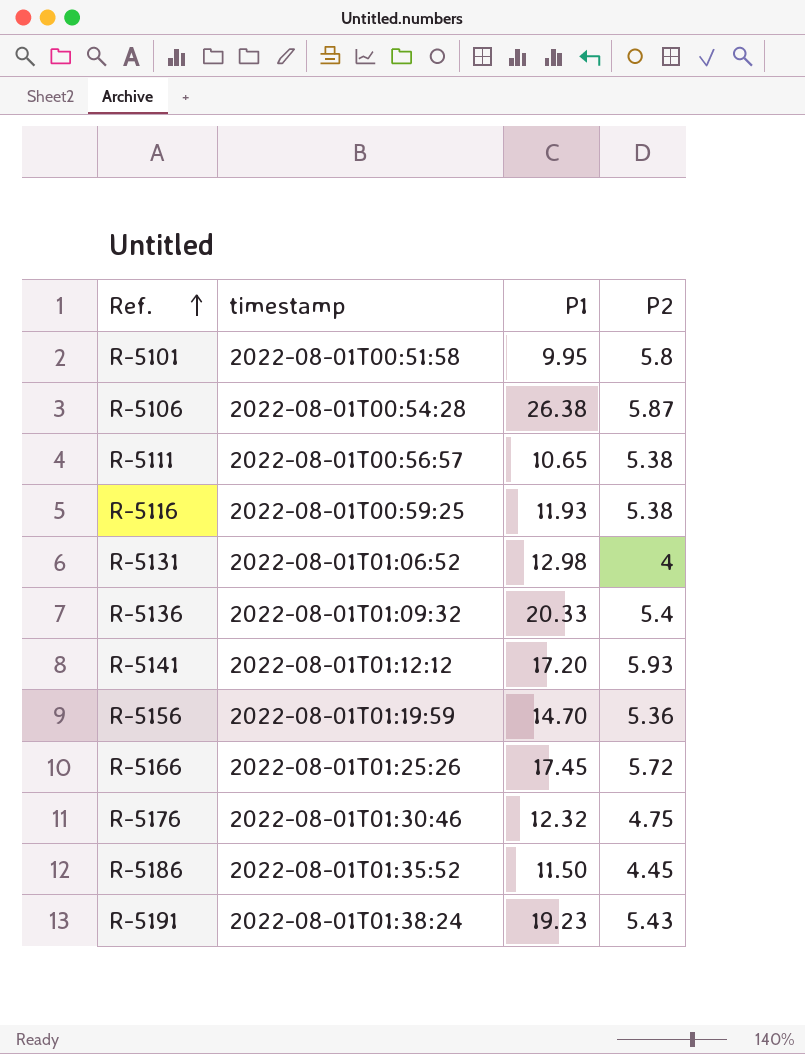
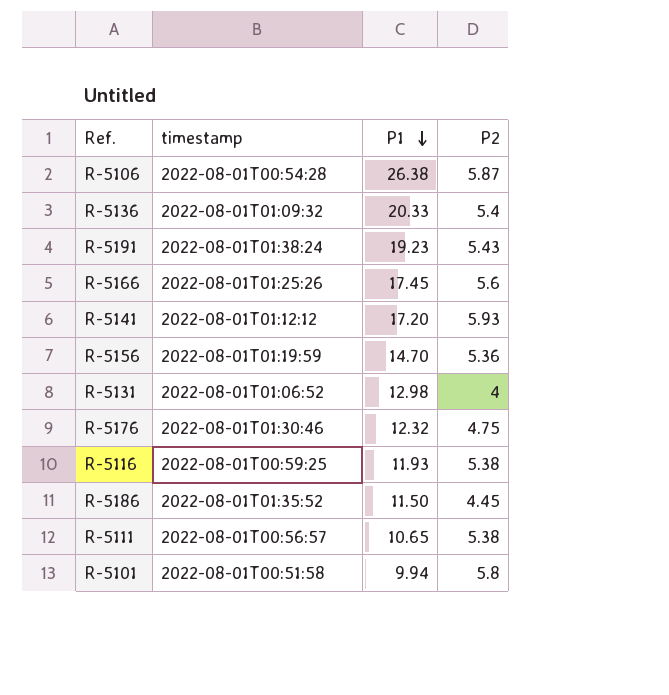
row order: Ref. ascending -> P1 descending
R-5166 | P2: 5.72 -> 5.6
R-5101 | P1: 9.95 -> 9.94

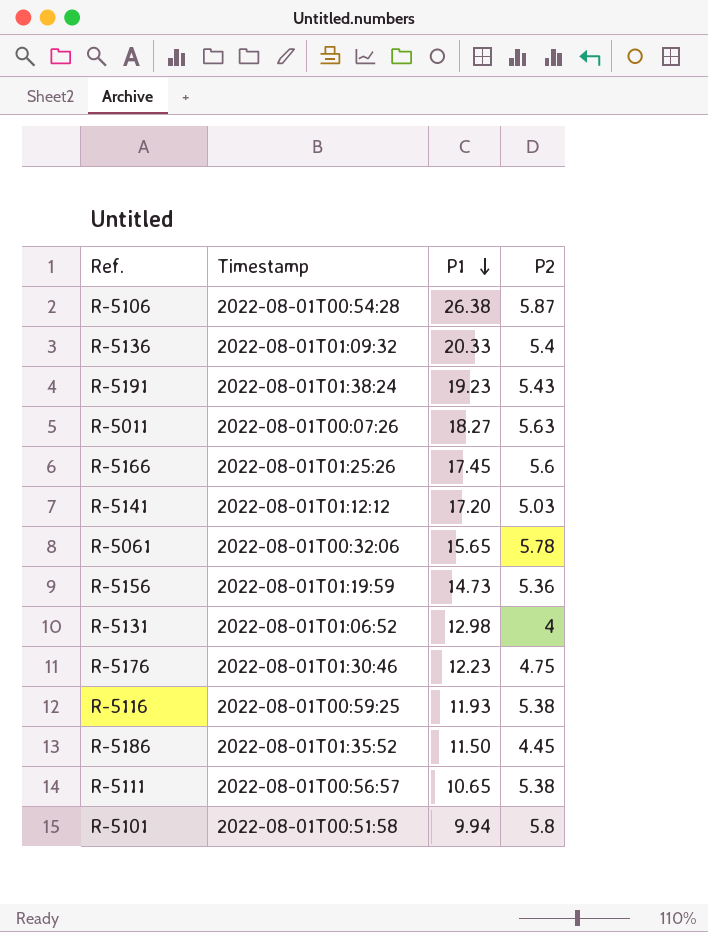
column name: timestamp -> Timestamp
row R-5011: none -> 2022-08-01T00:07:26 | 18.27 | 5.63
R-5141 | P2: 5.93 -> 5.03
row R-5061: none -> 2022-08-01T00:32:06 | 15.65 | 5.78
R-5156 | P1: 14.70 -> 14.73
R-5176 | P1: 12.32 -> 12.23

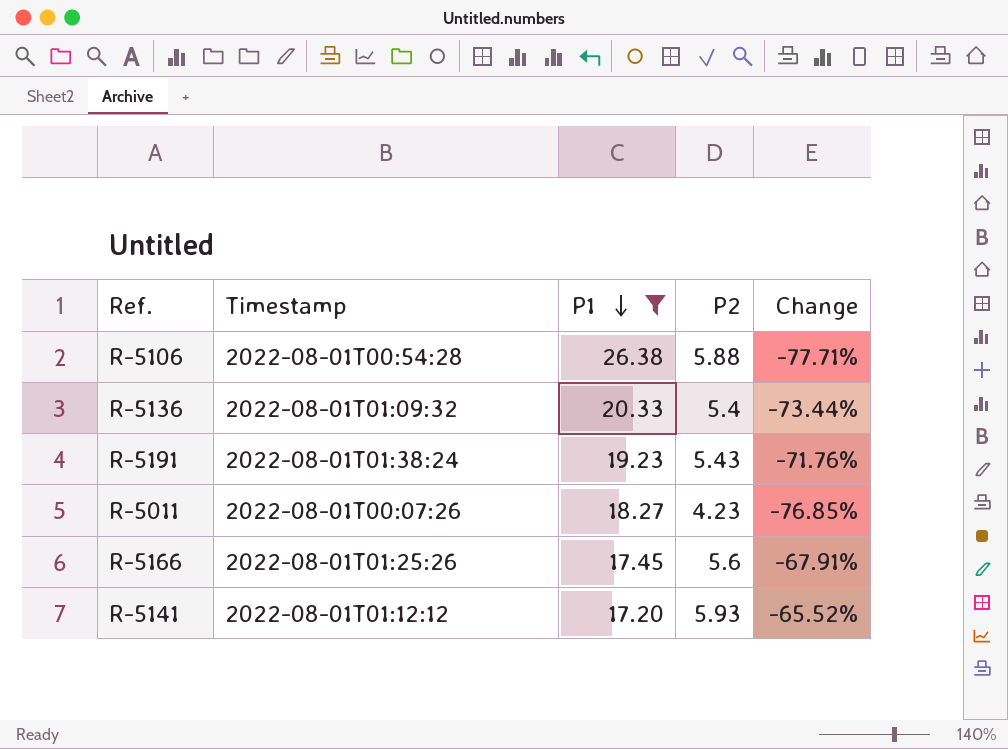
filter: none -> P1 >= 17.20
column Change | formula: none -> ([P2] - [P1]) / [P1]
R-5106 | P2: 5.87 -> 5.88
R-5011 | P2: 5.63 -> 4.23
R-5141 | P2: 5.03 -> 5.93

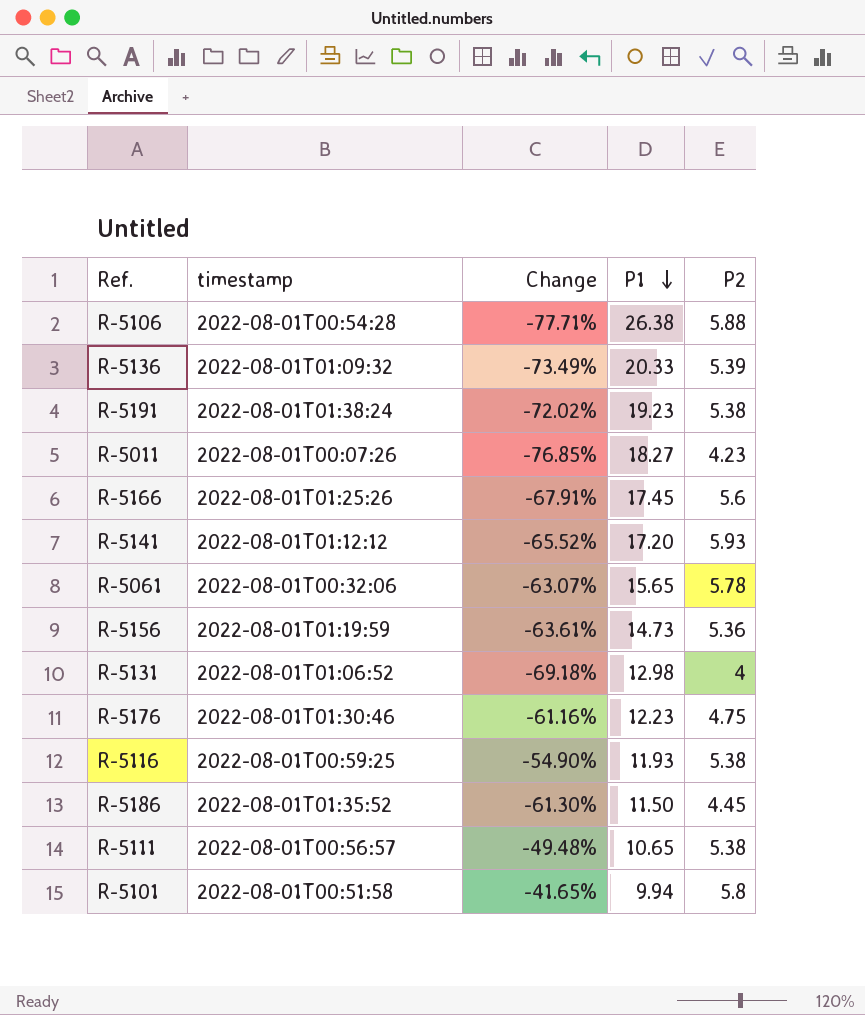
filter: P1 >= 17.20 -> none
column name: Timestamp -> timestamp
column Change | position: 5 -> 3
R-5136 | Change: -73.44% -> -73.49%
R-5136 | P2: 5.4 -> 5.39
R-5191 | Change: -71.76% -> -72.02%
R-5191 | P2: 5.43 -> 5.38

